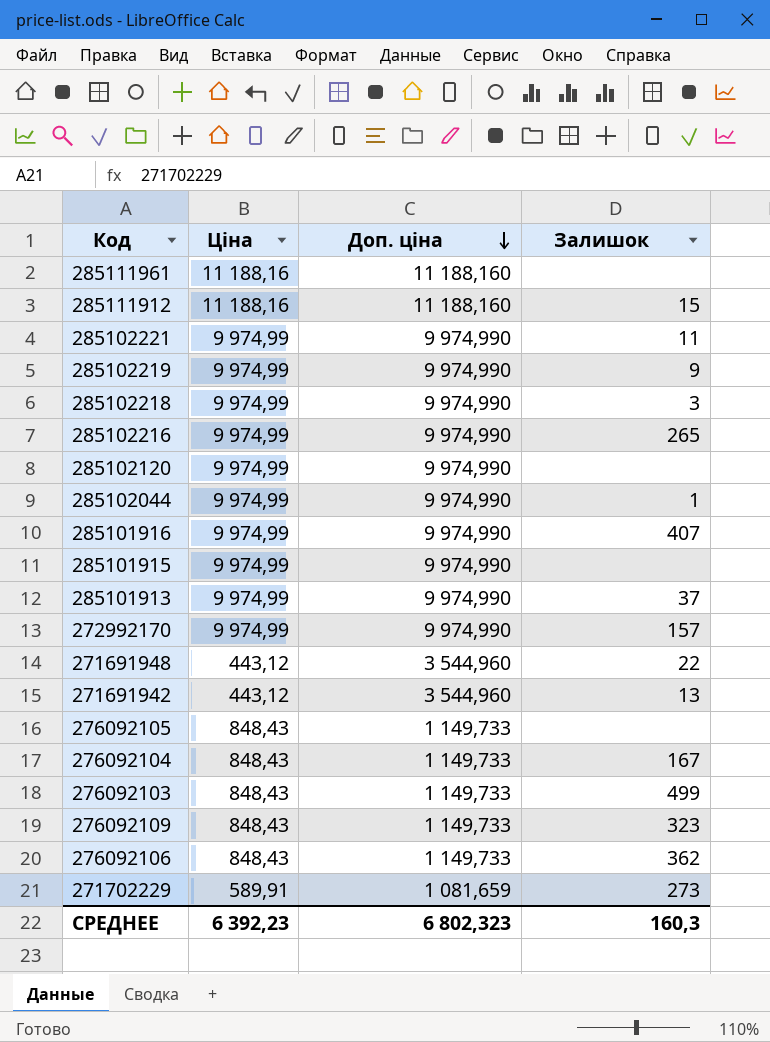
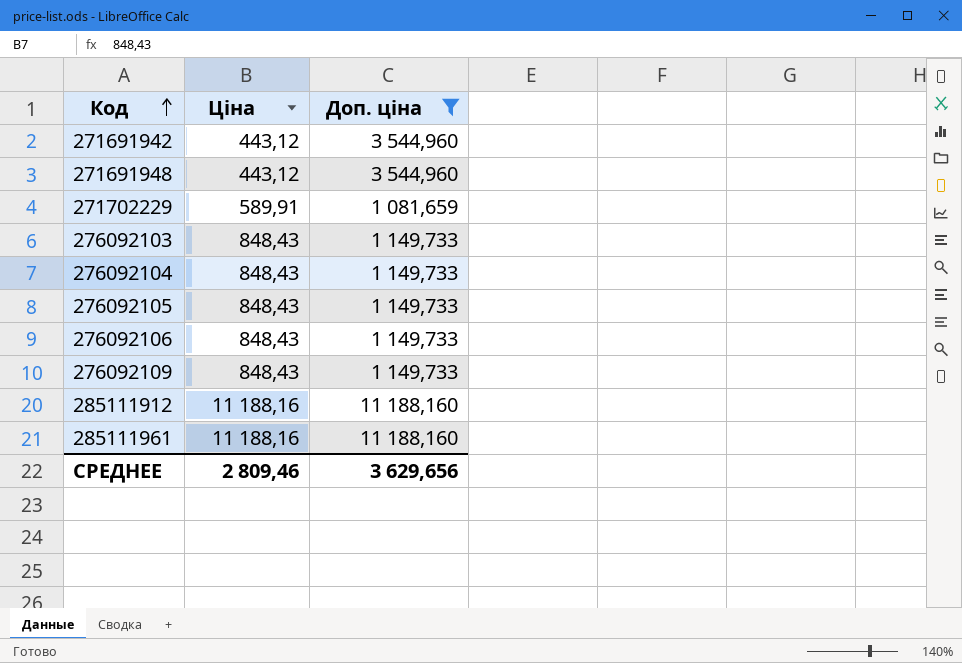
filter: none -> Доп. ціна != 9 974,990
row order: Доп. ціна descending -> Код ascending
column Залишок | position: 4 -> none
СРЕДНЕЕ | Ціна: 6 392,23 -> 2 809,46
СРЕДНЕЕ | Доп. ціна: 6 802,323 -> 3 629,656

